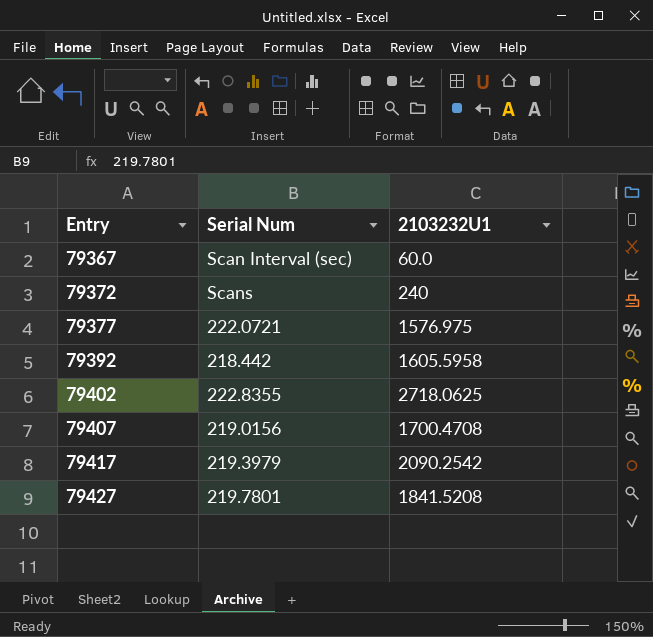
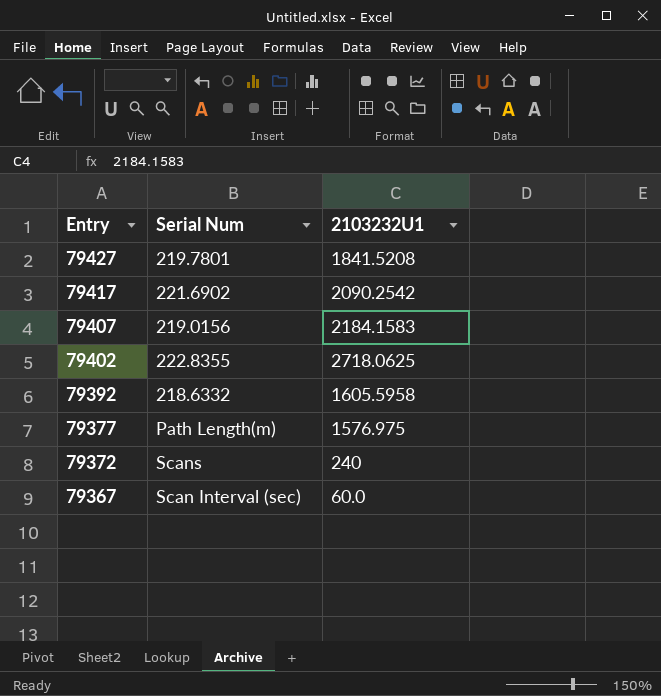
row order: Entry ascending -> Entry descending
79417 | Serial Num: 219.3979 -> 221.6902
79407 | 2103232U1: 1700.4708 -> 2184.1583
79392 | Serial Num: 218.442 -> 218.6332
79377 | Serial Num: 222.0721 -> Path Length(m)

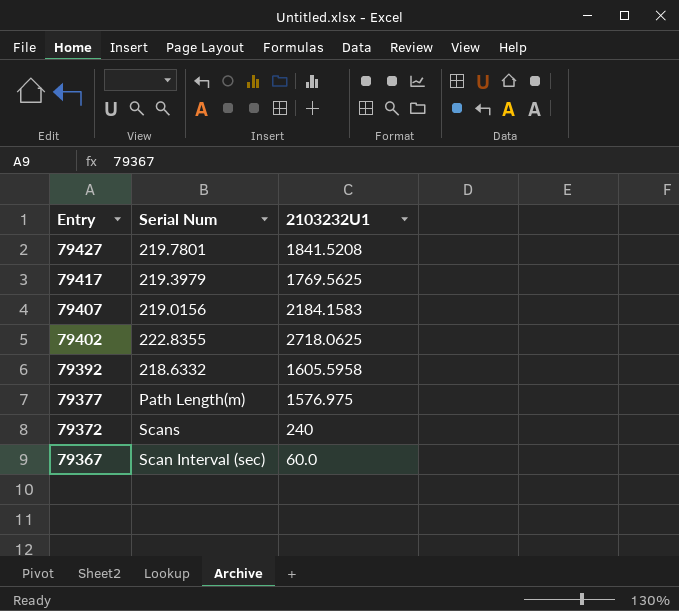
79417 | Serial Num: 221.6902 -> 219.3979
79417 | 2103232U1: 2090.2542 -> 1769.5625

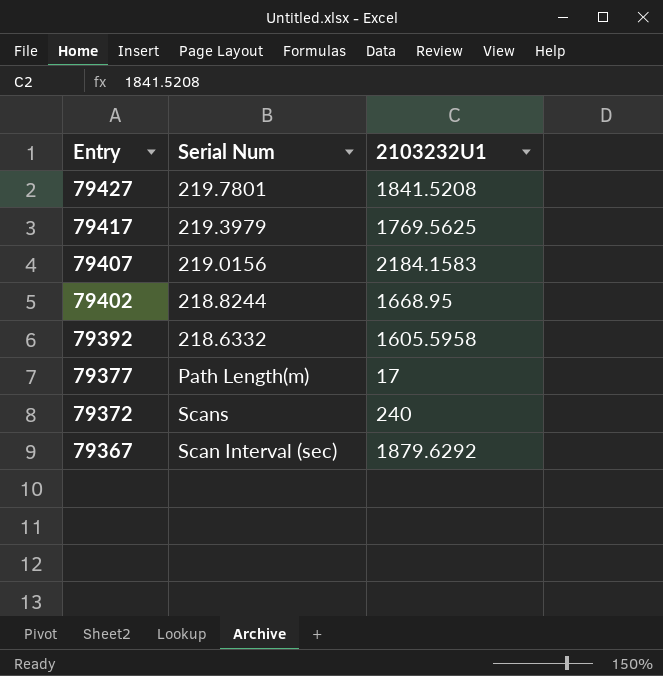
79402 | Serial Num: 222.8355 -> 218.8244
79402 | 2103232U1: 2718.0625 -> 1668.95
79377 | 2103232U1: 1576.975 -> 17
79367 | 2103232U1: 60.0 -> 1879.6292

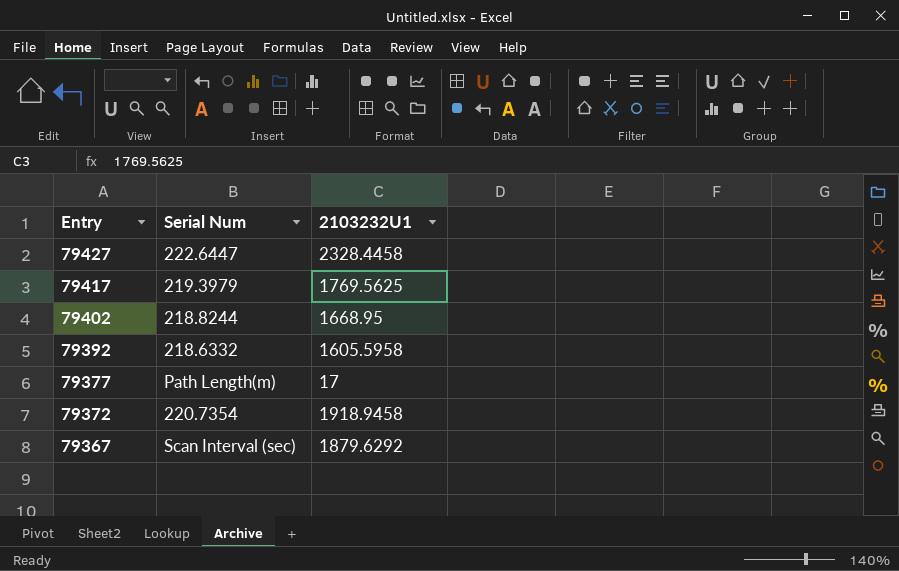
row 79407: 219.0156 | 2184.1583 -> none
79427 | Serial Num: 219.7801 -> 222.6447
79427 | 2103232U1: 1841.5208 -> 2328.4458
79372 | Serial Num: Scans -> 220.7354
79372 | 2103232U1: 240 -> 1918.9458

